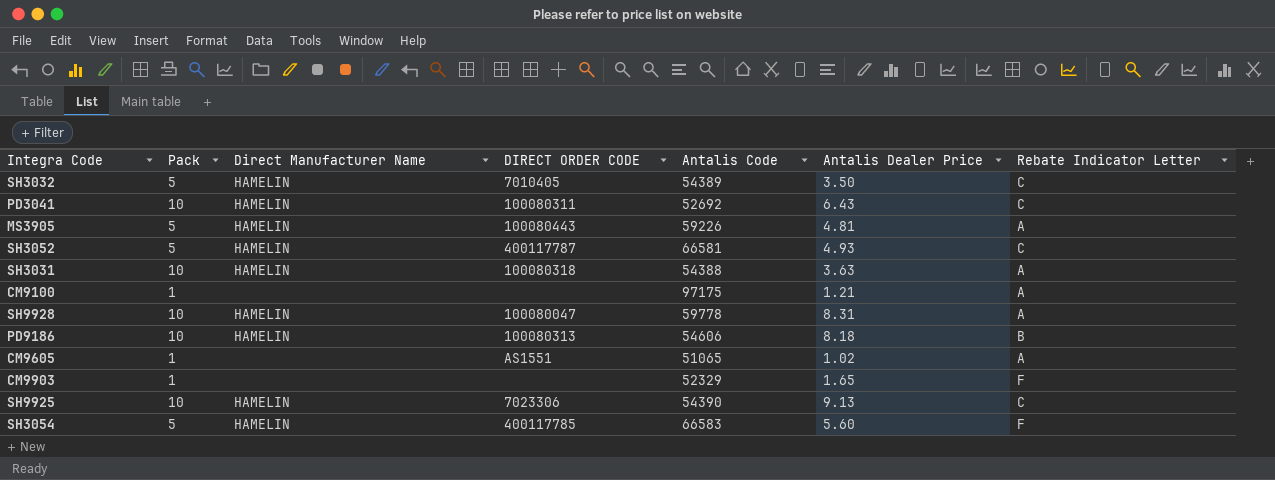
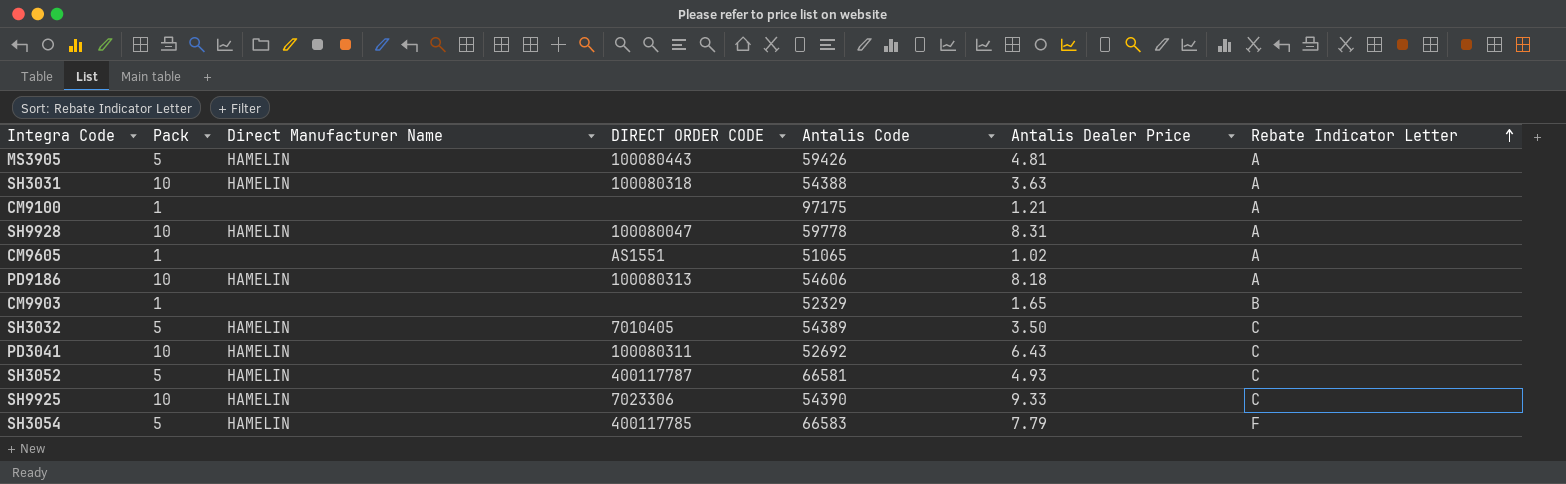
row order: none -> Rebate Indicator Letter ascending
MS3905 | Antalis Code: 59226 -> 59426
PD9186 | Rebate Indicator Letter: B -> A
CM9903 | Rebate Indicator Letter: F -> B
SH9925 | Antalis Dealer Price: 9.13 -> 9.33
SH3054 | Antalis Dealer Price: 5.60 -> 7.79

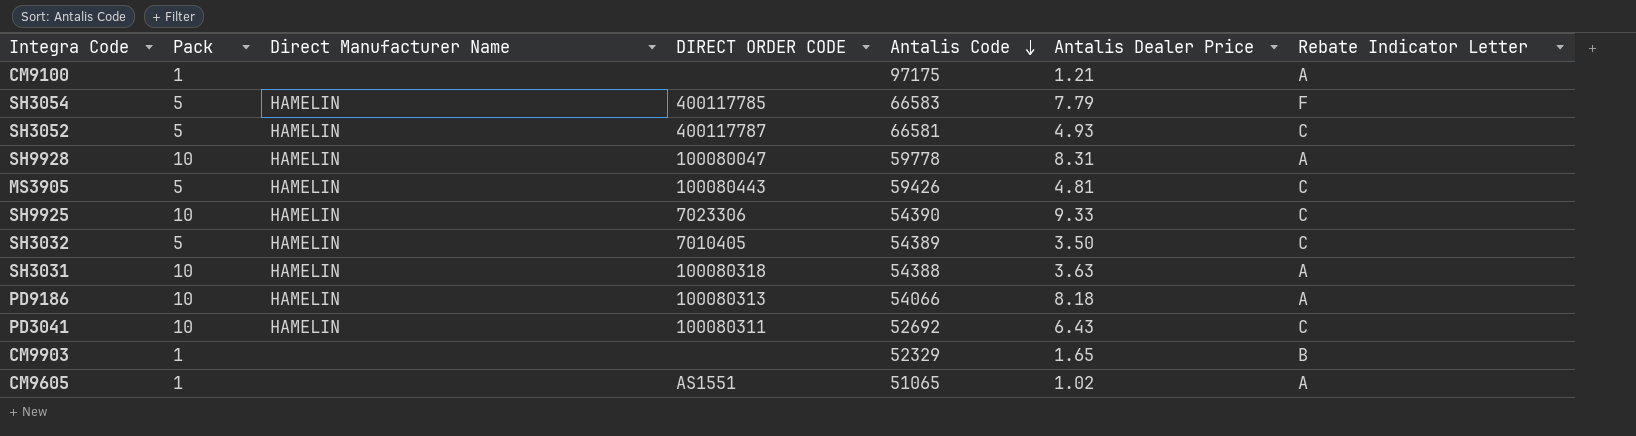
row order: Rebate Indicator Letter ascending -> Antalis Code descending
MS3905 | Rebate Indicator Letter: A -> C
PD9186 | Antalis Code: 54606 -> 54066

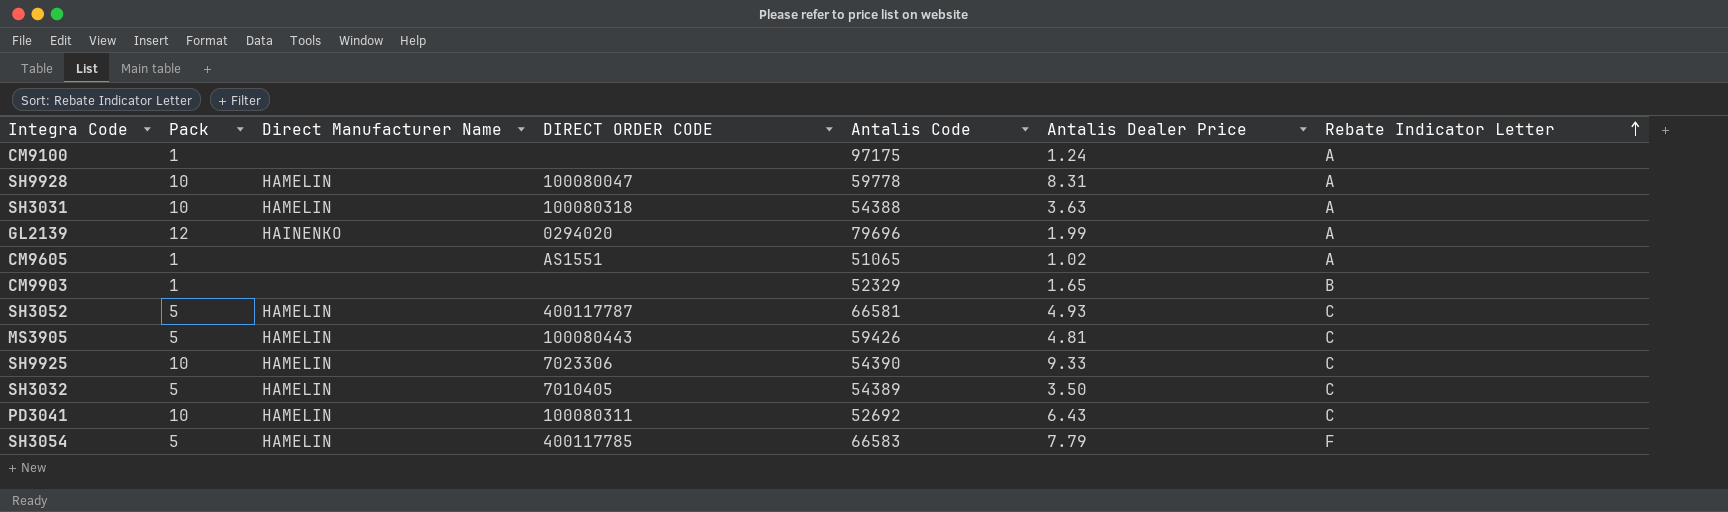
row order: Antalis Code descending -> Rebate Indicator Letter ascending
row PD9186: 10 | HAMELIN | 100080313 | 54066 | 8.18 | A -> none
CM9100 | Antalis Dealer Price: 1.21 -> 1.24
row GL2139: none -> 12 | HAINENKO | 0294020 | 79696 | 1.99 | A

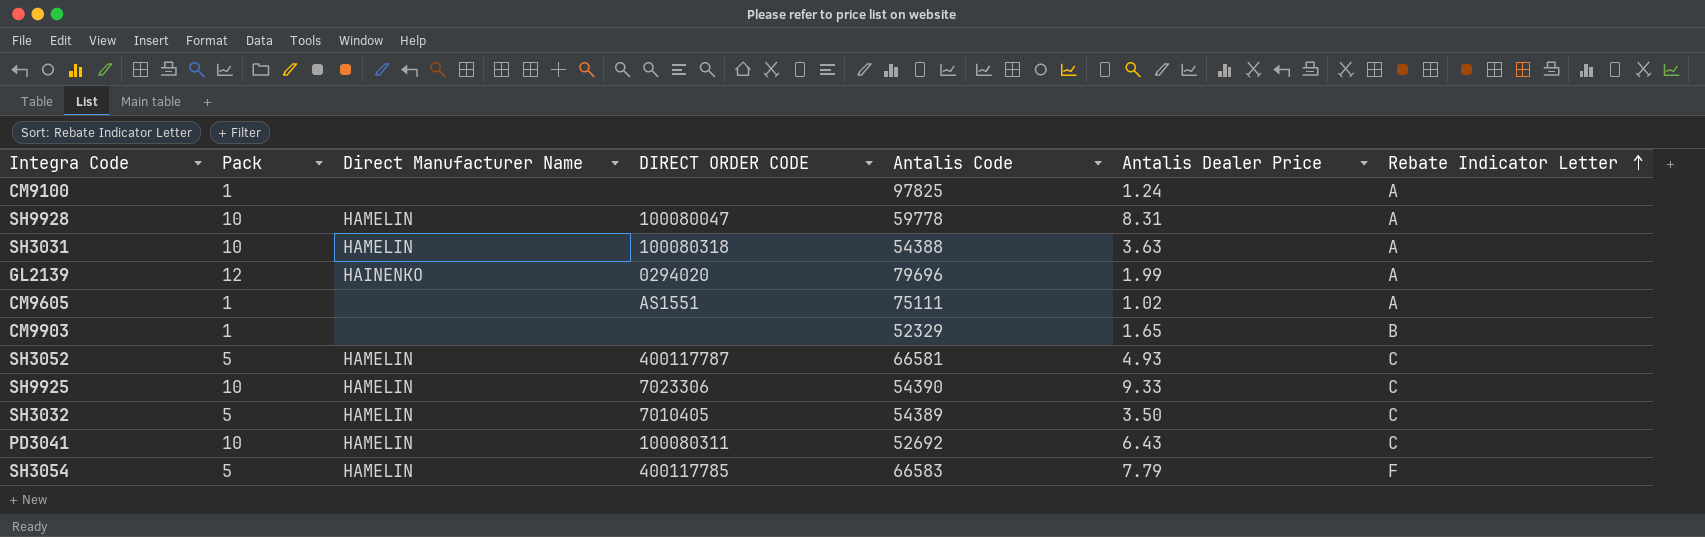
row MS3905: 5 | HAMELIN | 100080443 | 59426 | 4.81 | C -> none
CM9100 | Antalis Code: 97175 -> 97825
CM9605 | Antalis Code: 51065 -> 75111

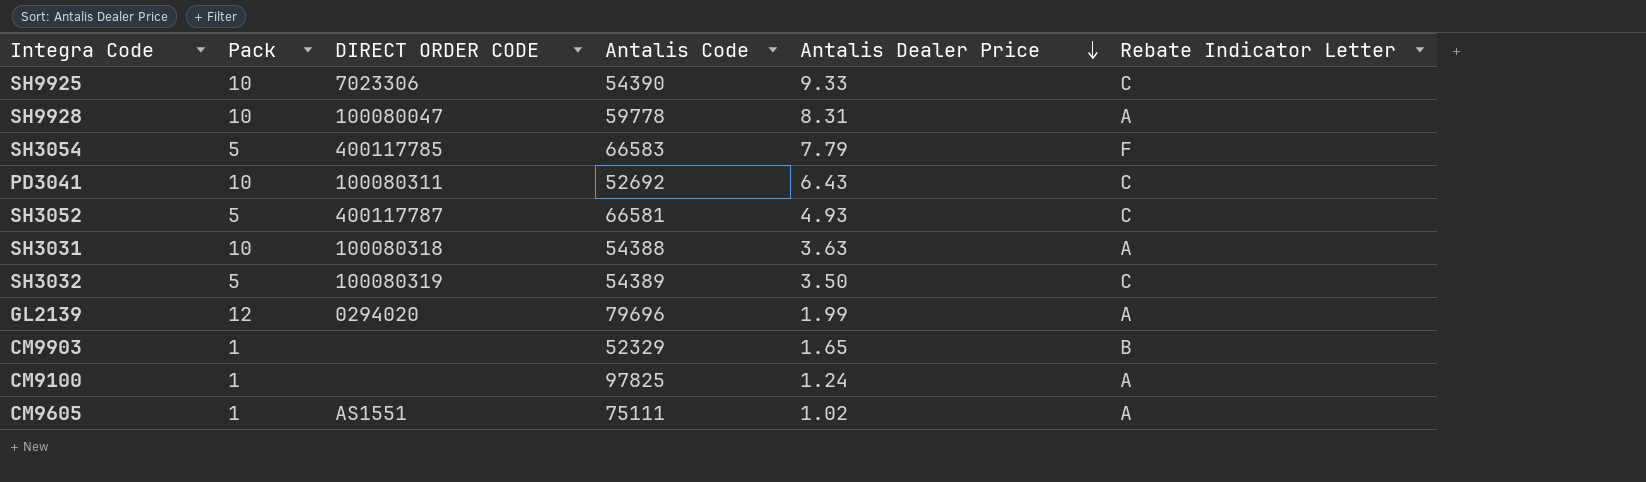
row order: Rebate Indicator Letter ascending -> Antalis Dealer Price descending
column Direct Manufacturer Name | position: 3 -> none
SH3032 | DIRECT ORDER CODE: 7010405 -> 100080319

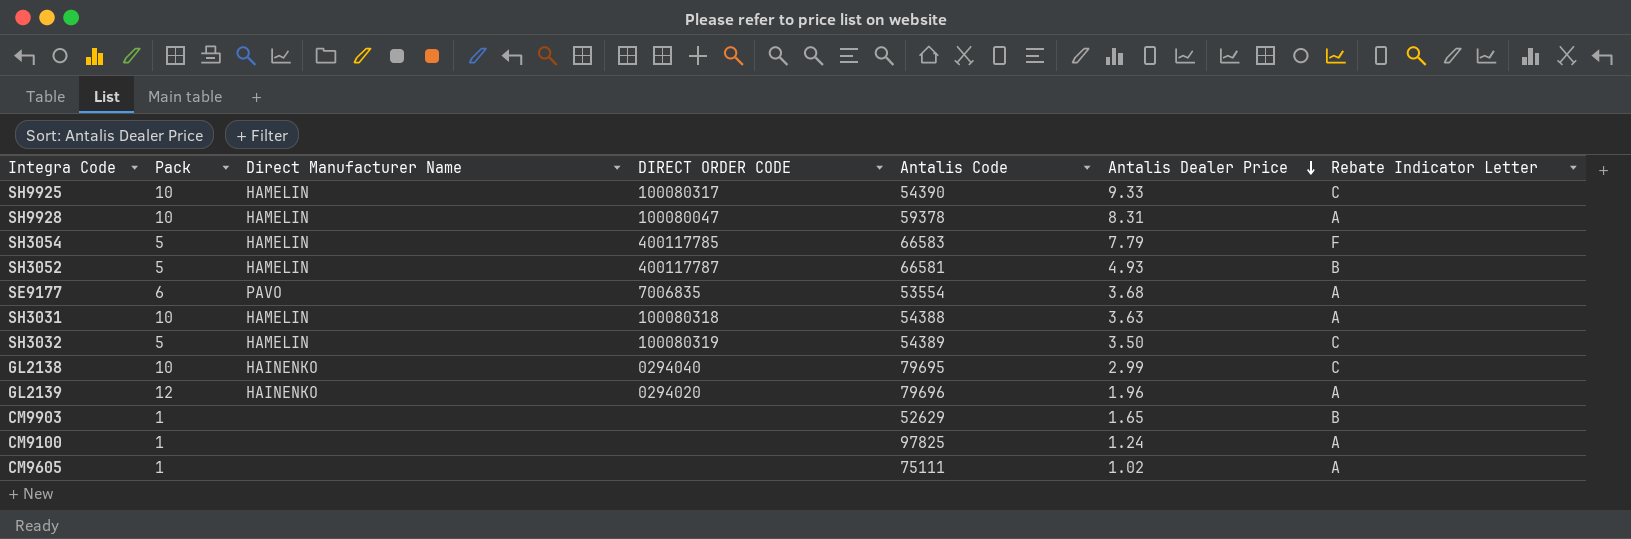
column Direct Manufacturer Name | position: none -> 3
row PD3041: 10 | 100080311 | 52692 | 6.43 | C -> none
SH9925 | DIRECT ORDER CODE: 7023306 -> 100080317
SH9928 | Antalis Code: 59778 -> 59378
SH3052 | Rebate Indicator Letter: C -> B
row SE9177: none -> 6 | PAVO | 7006835 | 53554 | 3.68 | A
row GL2138: none -> 10 | HAINENKO | 0294040 | 79695 | 2.99 | C
GL2139 | Antalis Dealer Price: 1.99 -> 1.96
CM9903 | Antalis Code: 52329 -> 52629
CM9605 | DIRECT ORDER CODE: AS1551 -> none

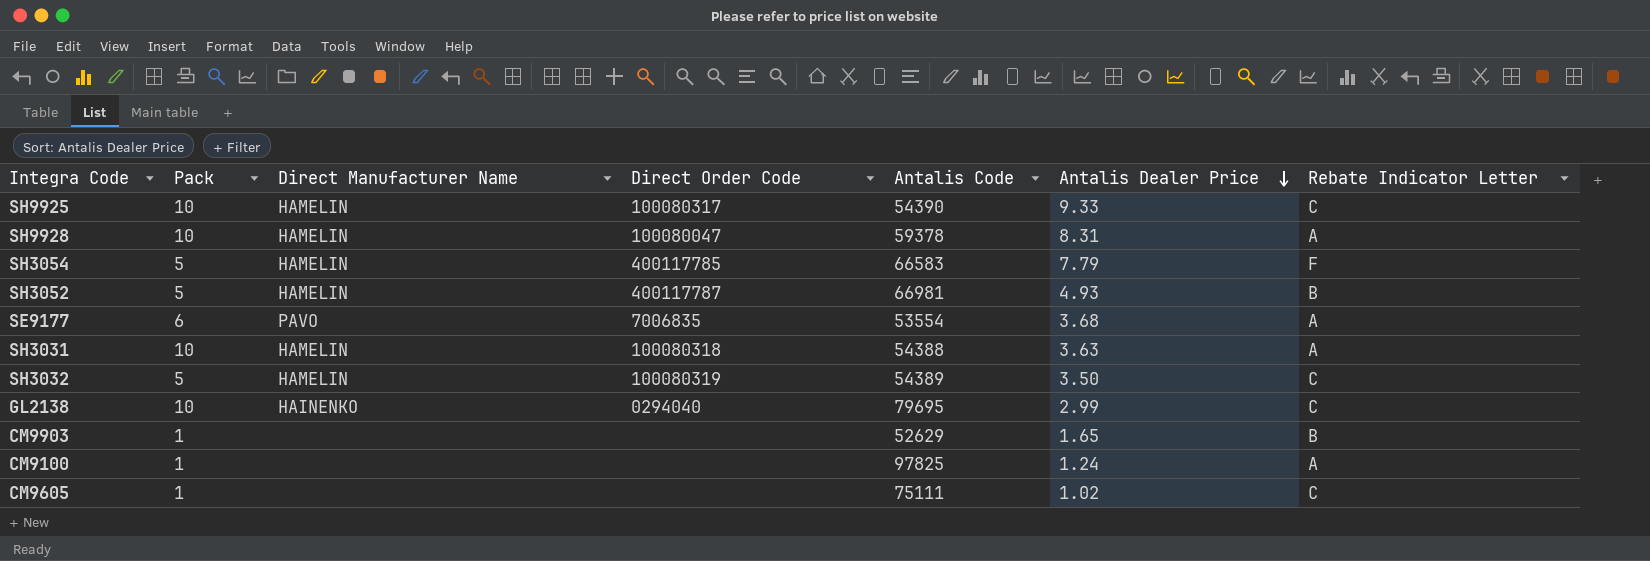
column name: DIRECT ORDER CODE -> Direct Order Code
row GL2139: 12 | HAINENKO | 0294020 | 79696 | 1.96 | A -> none
SH3052 | Antalis Code: 66581 -> 66981
CM9605 | Rebate Indicator Letter: A -> C

